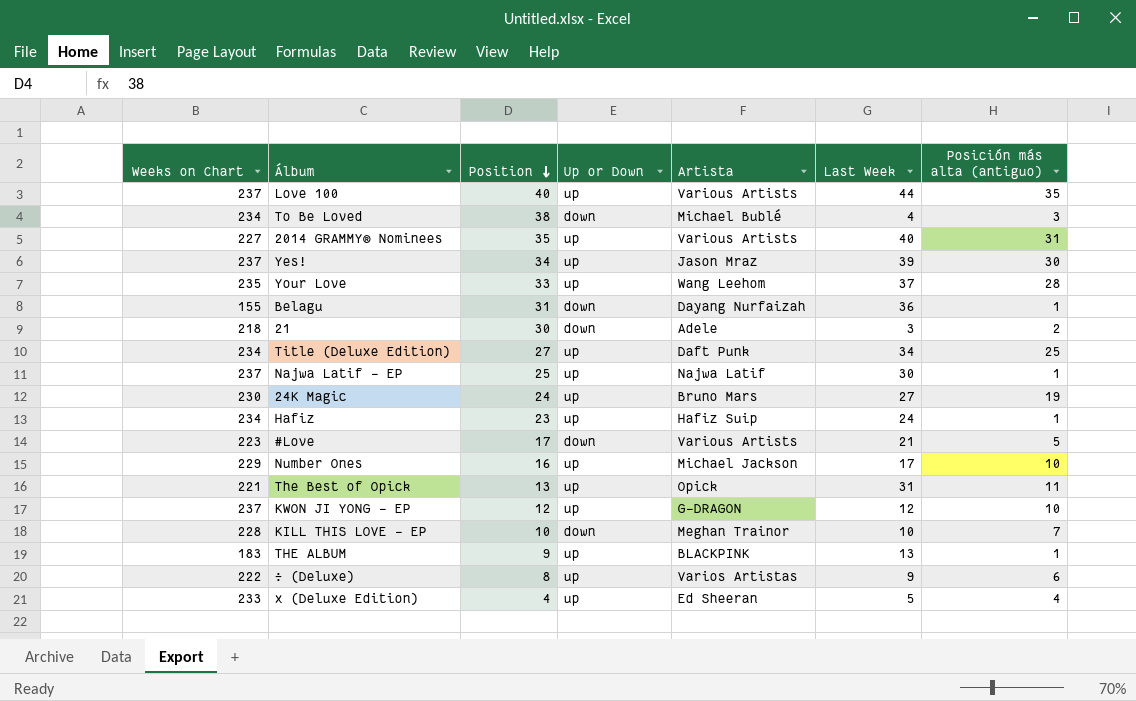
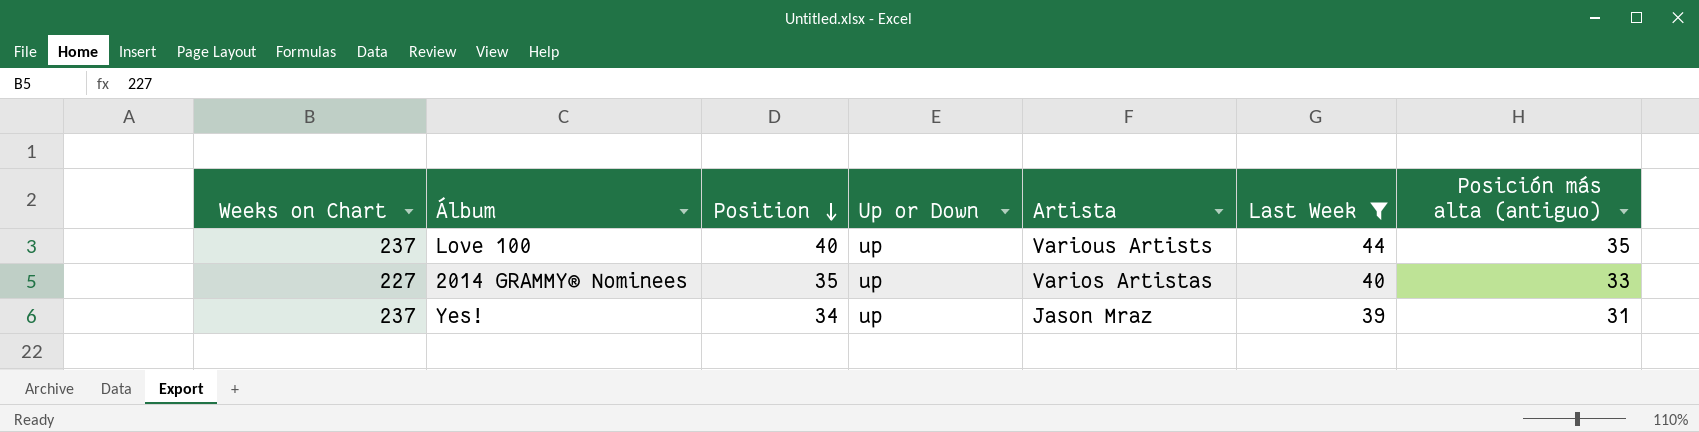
filter: none -> Last Week >= 39
2014 GRAMMY® Nominees | Artista: Various Artists -> Varios Artistas
2014 GRAMMY® Nominees | Posición más alta (antiguo): 31 -> 33
Yes! | Posición más alta (antiguo): 30 -> 31

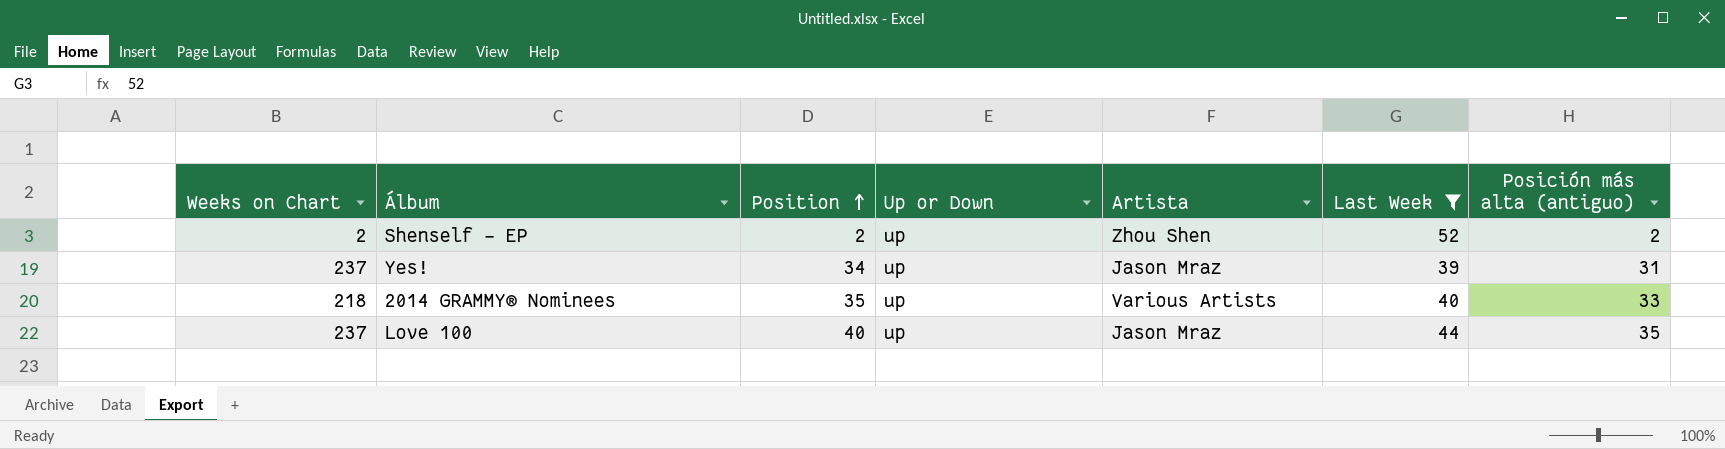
row order: Position descending -> Position ascending
row Shenself - EP: none -> 2 | 2 | up | Zhou Shen | 52 | 2
2014 GRAMMY® Nominees | Weeks on Chart: 227 -> 218
2014 GRAMMY® Nominees | Artista: Varios Artistas -> Various Artists
Love 100 | Artista: Various Artists -> Jason Mraz

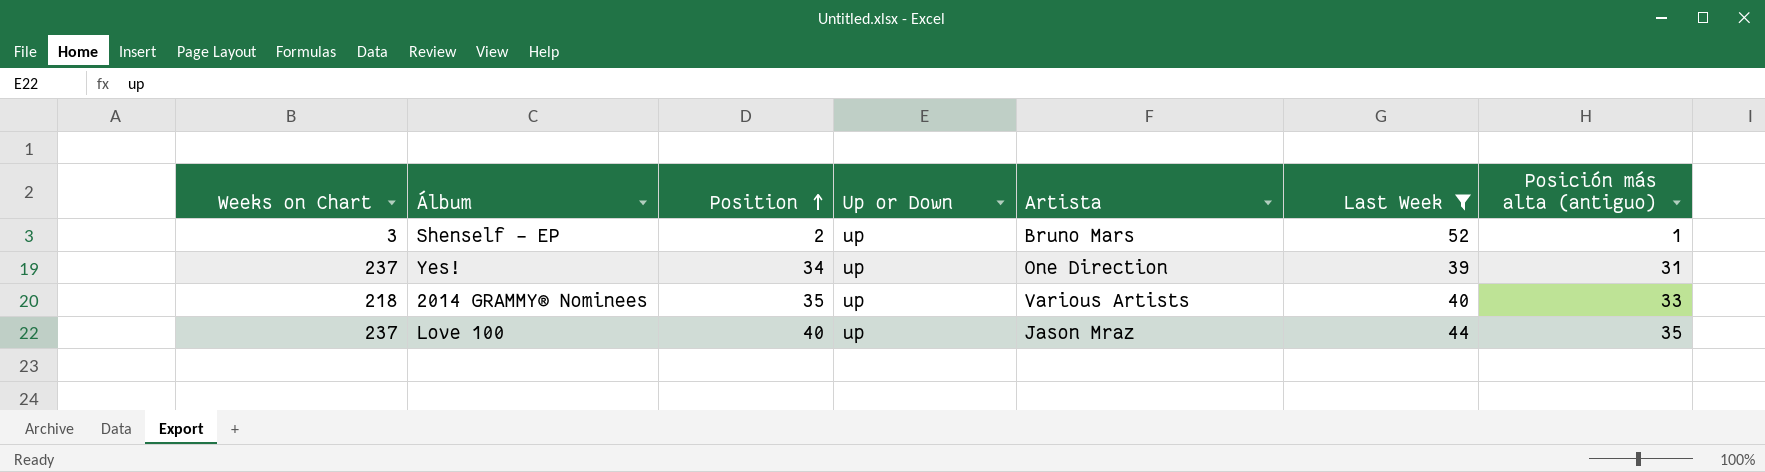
Shenself - EP | Weeks on Chart: 2 -> 3
Shenself - EP | Artista: Zhou Shen -> Bruno Mars
Shenself - EP | Posición más alta (antiguo): 2 -> 1
Yes! | Artista: Jason Mraz -> One Direction

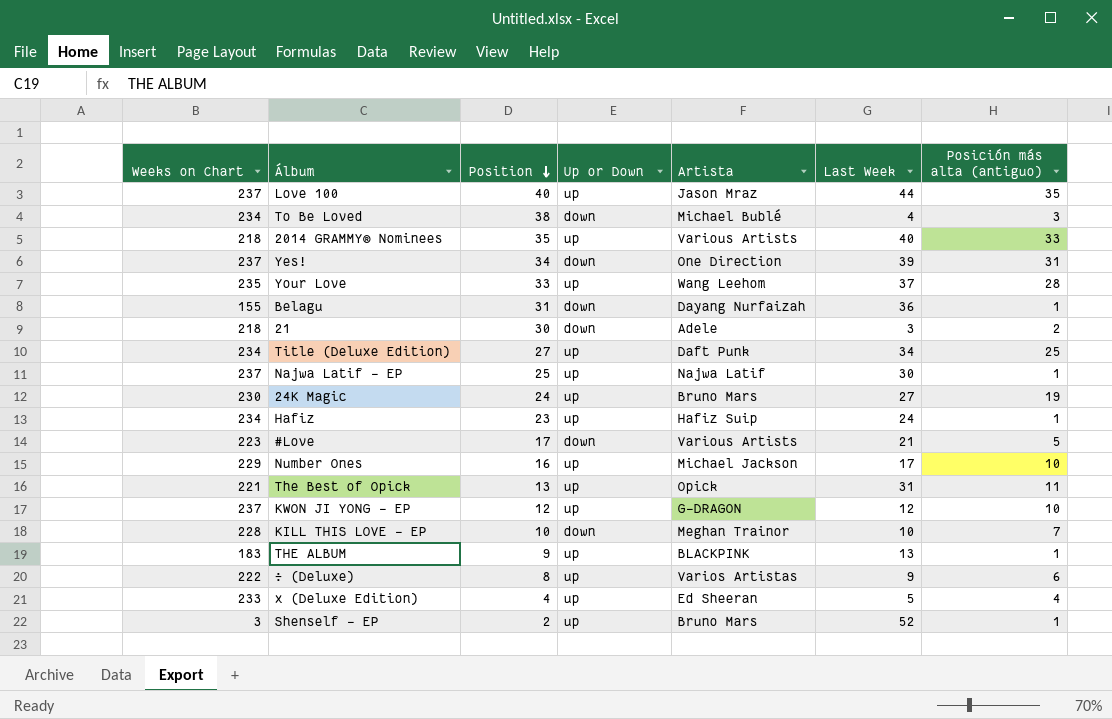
filter: Last Week >= 39 -> none
row order: Position ascending -> Position descending
Yes! | Up or Down: up -> down

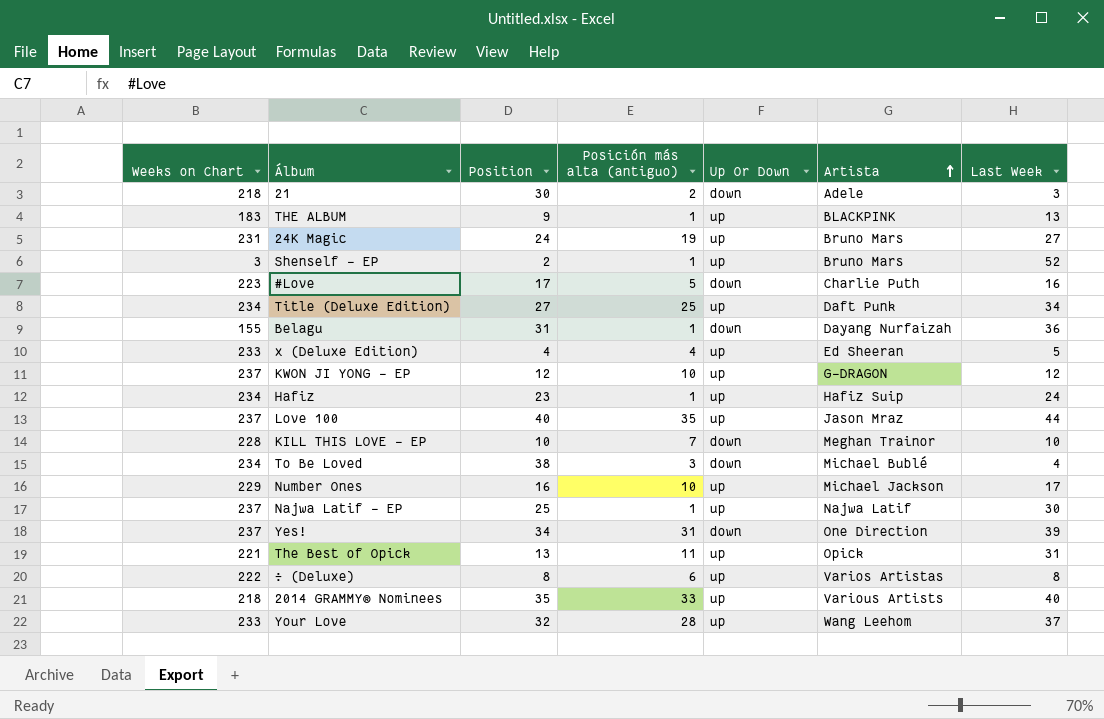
row order: Position descending -> Artista ascending
column Posición más alta (antiguo) | position: 7 -> 4
column name: Up or Down -> Up Or Down
24K Magic | Weeks on Chart: 230 -> 231
#Love | Artista: Various Artists -> Charlie Puth
#Love | Last Week: 21 -> 16
÷ (Deluxe) | Last Week: 9 -> 8
Your Love | Weeks on Chart: 235 -> 233
Your Love | Position: 33 -> 32

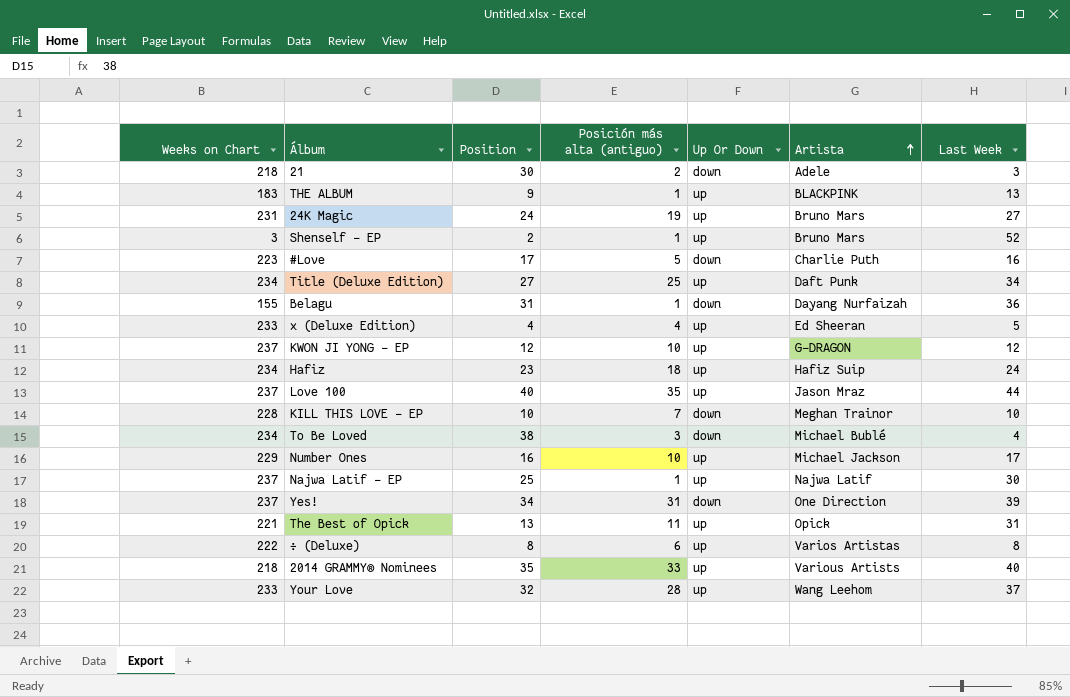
Hafiz | Posición más alta (antiguo): 1 -> 18

